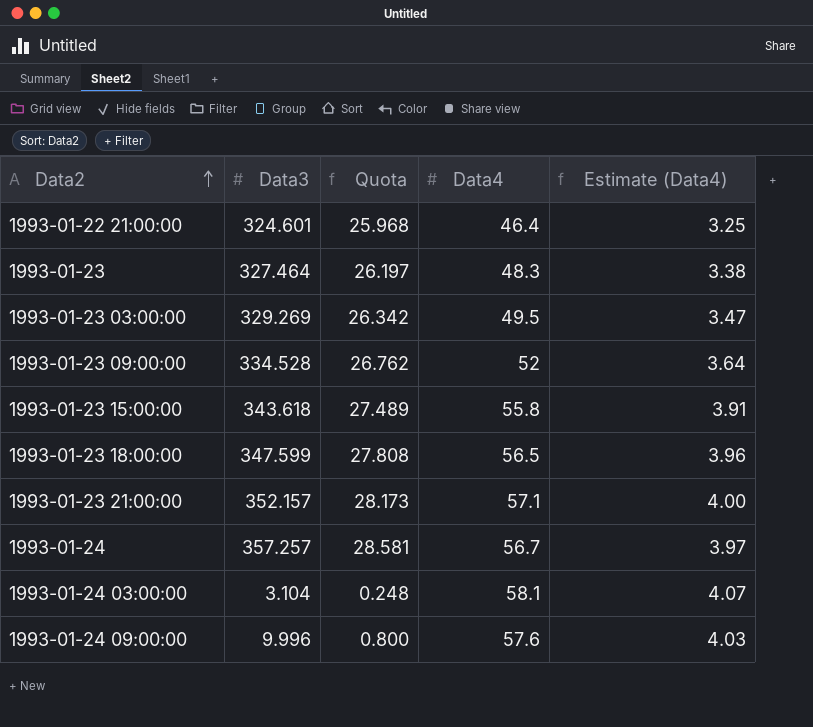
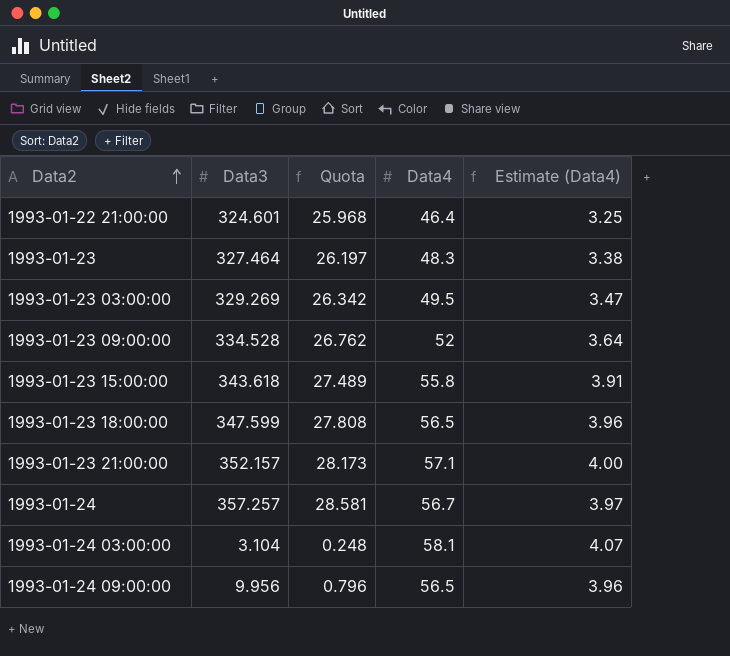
1993-01-24 09:00:00 | Data3: 9.996 -> 9.956
1993-01-24 09:00:00 | Quota: 0.800 -> 0.796
1993-01-24 09:00:00 | Data4: 57.6 -> 56.5
1993-01-24 09:00:00 | Estimate (Data4): 4.03 -> 3.96

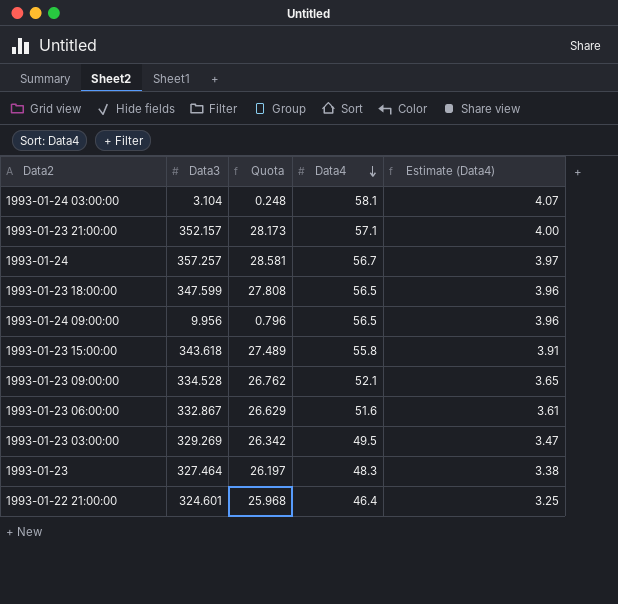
row order: Data2 ascending -> Data4 descending
1993-01-23 09:00:00 | Data4: 52 -> 52.1
1993-01-23 09:00:00 | Estimate (Data4): 3.64 -> 3.65
row 1993-01-23 06:00:00: none -> 332.867 | 26.629 | 51.6 | 3.61

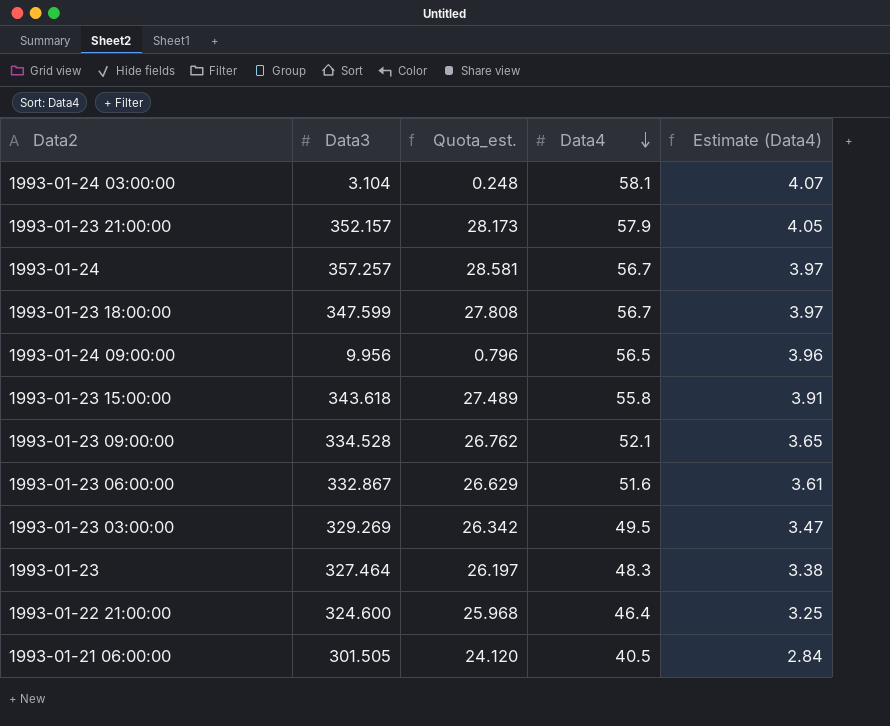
column name: Quota -> Quota_est.
1993-01-23 21:00:00 | Data4: 57.1 -> 57.9
1993-01-23 21:00:00 | Estimate (Data4): 4.00 -> 4.05
1993-01-23 18:00:00 | Data4: 56.5 -> 56.7
1993-01-23 18:00:00 | Estimate (Data4): 3.96 -> 3.97
1993-01-22 21:00:00 | Data3: 324.601 -> 324.600
row 1993-01-21 06:00:00: none -> 301.505 | 24.120 | 40.5 | 2.84

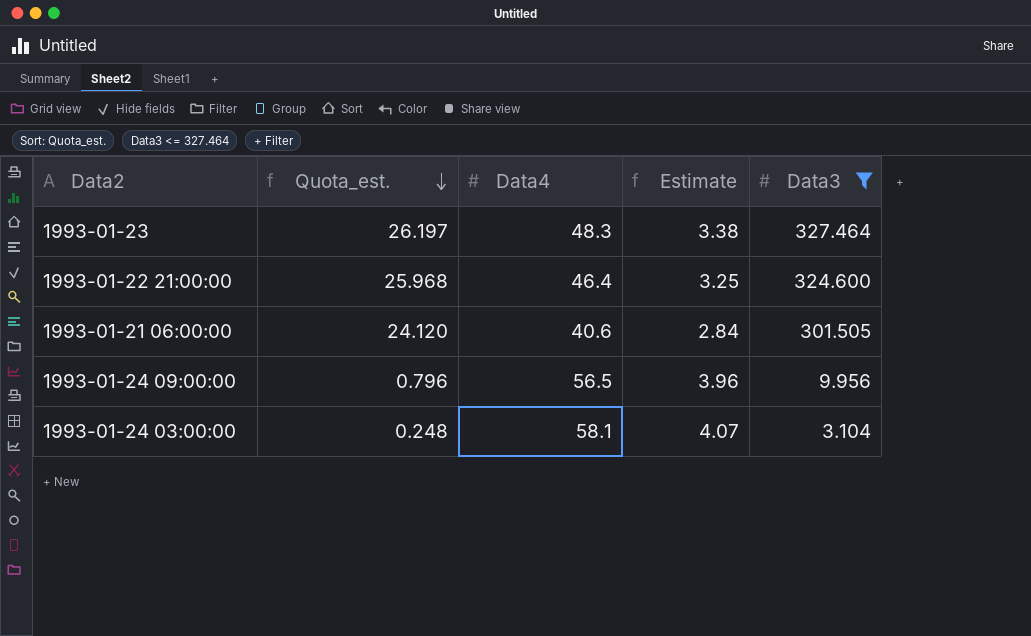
filter: none -> Data3 <= 327.464
row order: Data4 descending -> Quota_est. descending
column name: Estimate (Data4) -> Estimate
column Data3 | position: 2 -> 5
1993-01-21 06:00:00 | Data4: 40.5 -> 40.6

